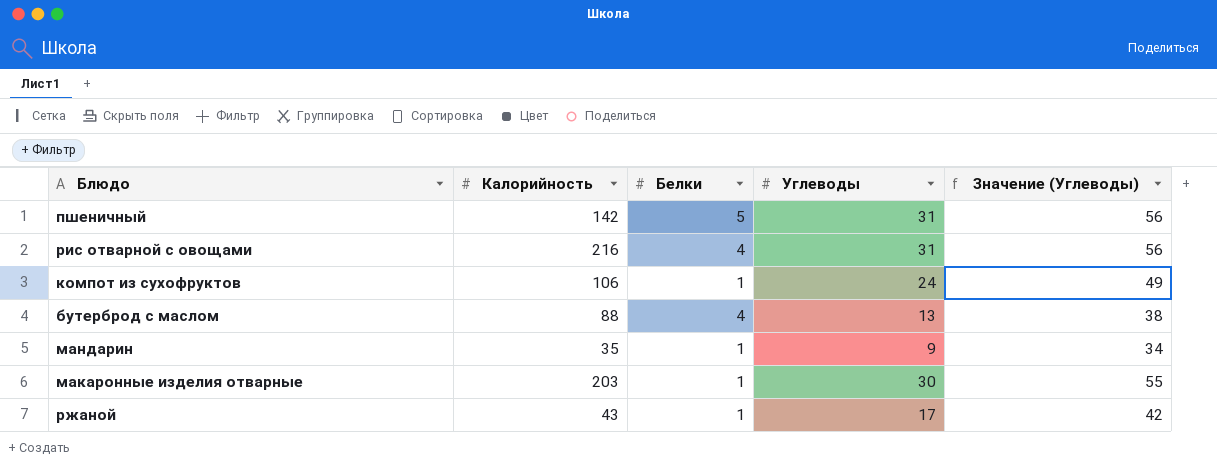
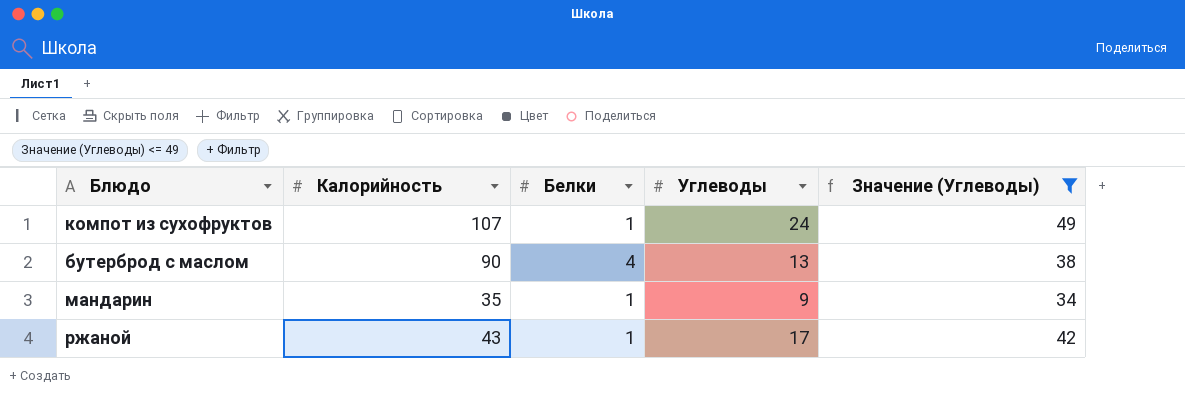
filter: none -> Значение (Углеводы) <= 49
компот из сухофруктов | Калорийность: 106 -> 107
бутерброд с маслом | Калорийность: 88 -> 90

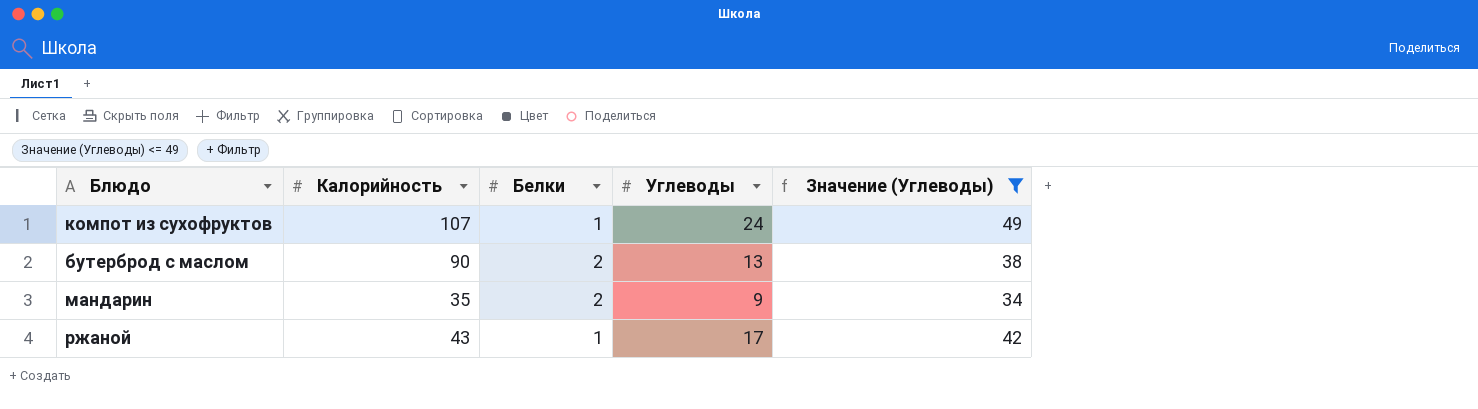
бутерброд с маслом | Белки: 4 -> 2
мандарин | Белки: 1 -> 2

